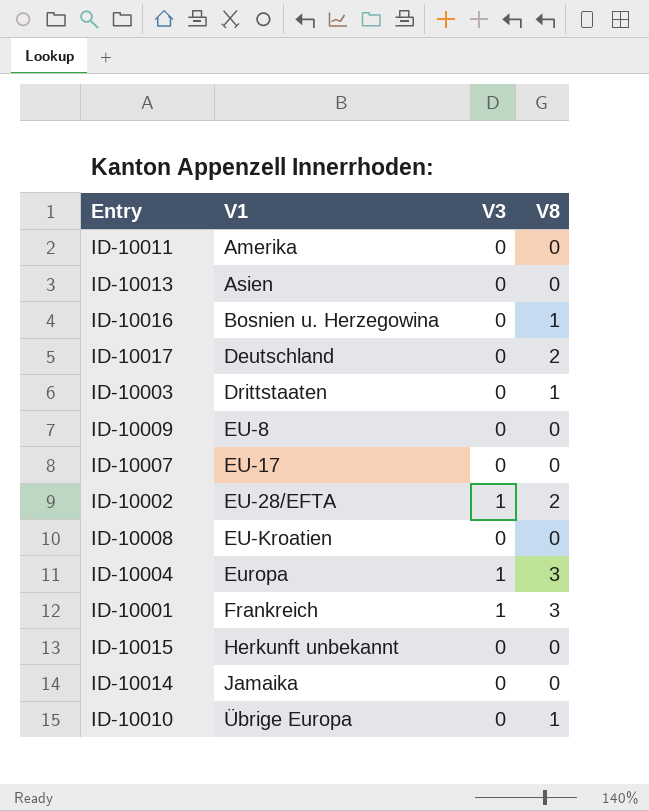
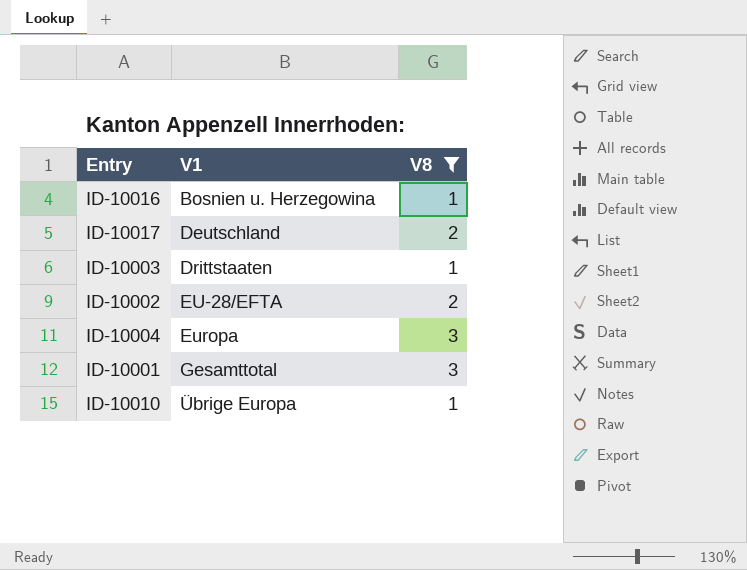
filter: none -> V8 != 0
column V3 | position: 3 -> none
ID-10001 | V1: Frankreich -> Gesamttotal

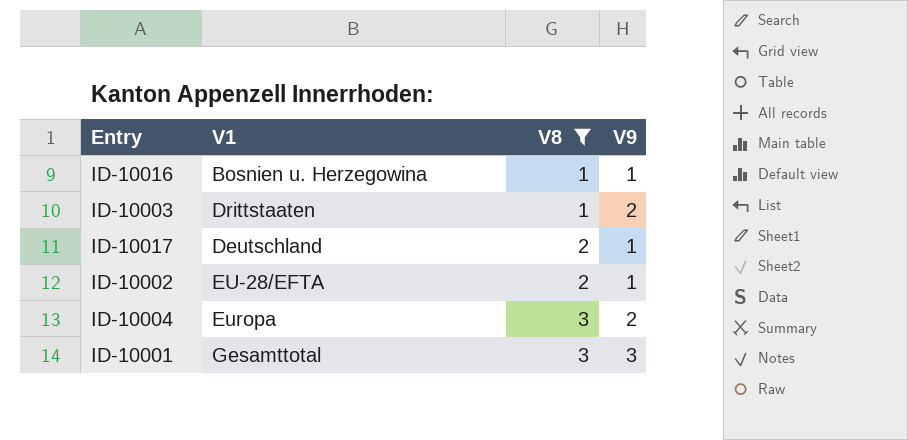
row order: V1 ascending -> V8 ascending
column V9 | position: none -> 4
row ID-10010: Übrige Europa | 1 -> none

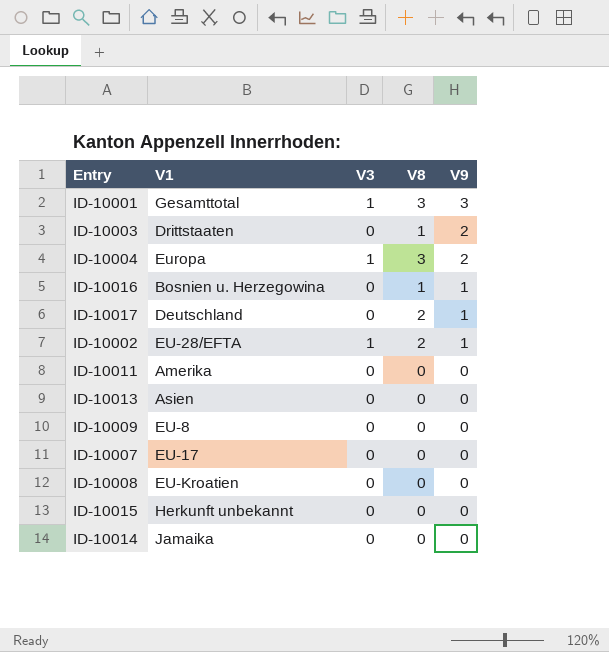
filter: V8 != 0 -> none
row order: V8 ascending -> V9 descending
column V3 | position: none -> 3

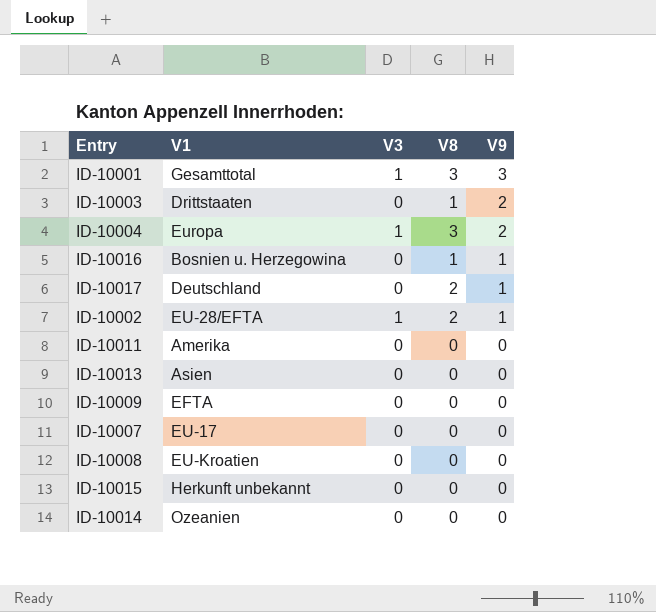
ID-10009 | V1: EU-8 -> EFTA
ID-10014 | V1: Jamaika -> Ozeanien

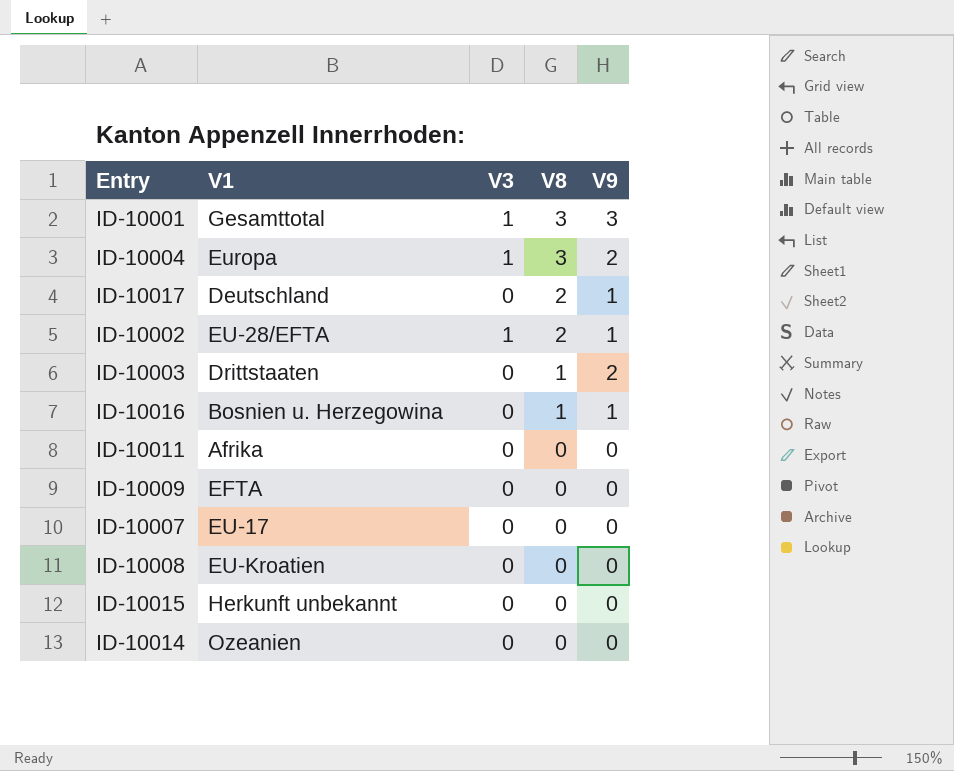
row order: V9 descending -> V8 descending
row ID-10013: Asien | 0 | 0 | 0 -> none
ID-10011 | V1: Amerika -> Afrika

